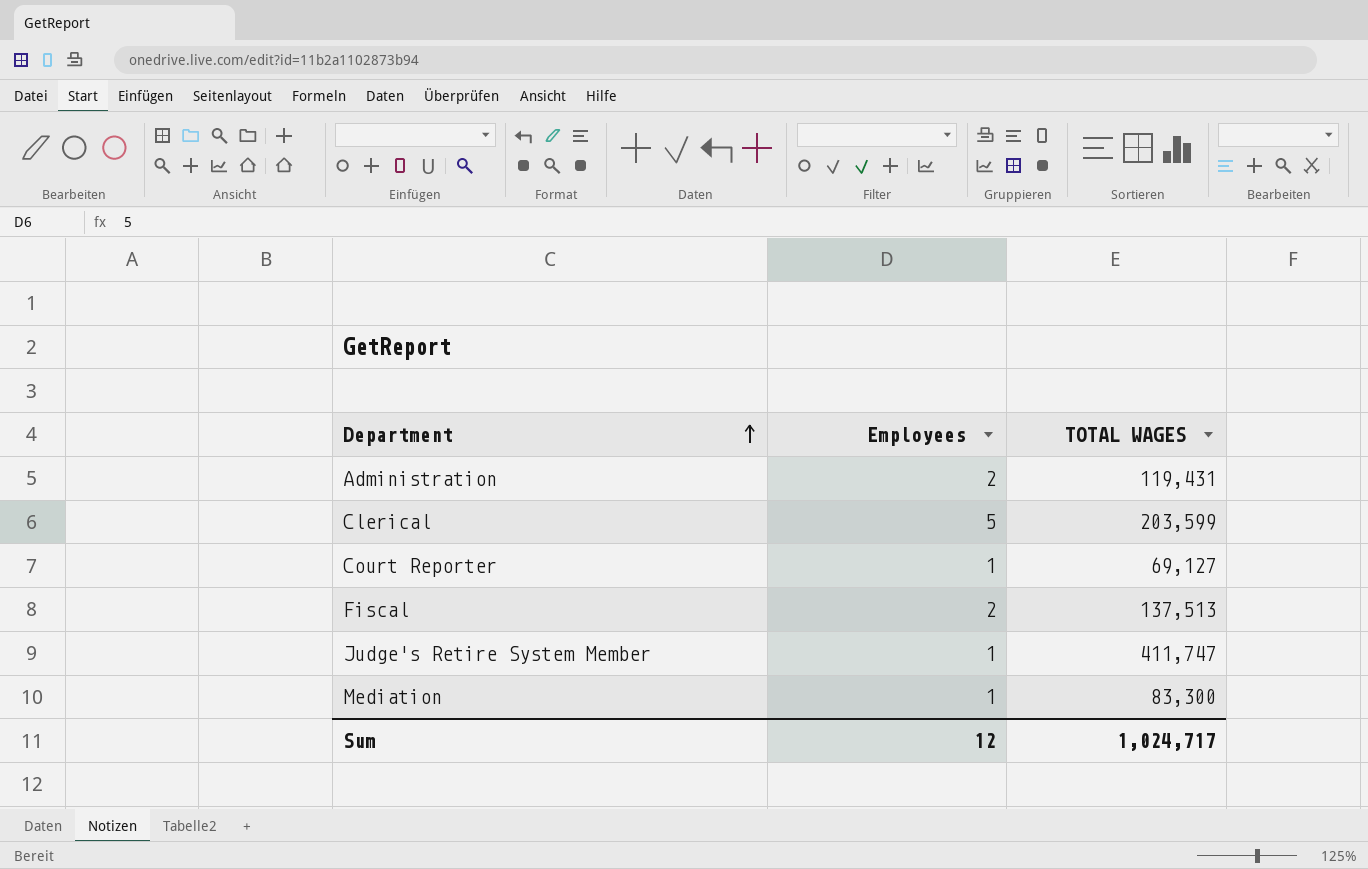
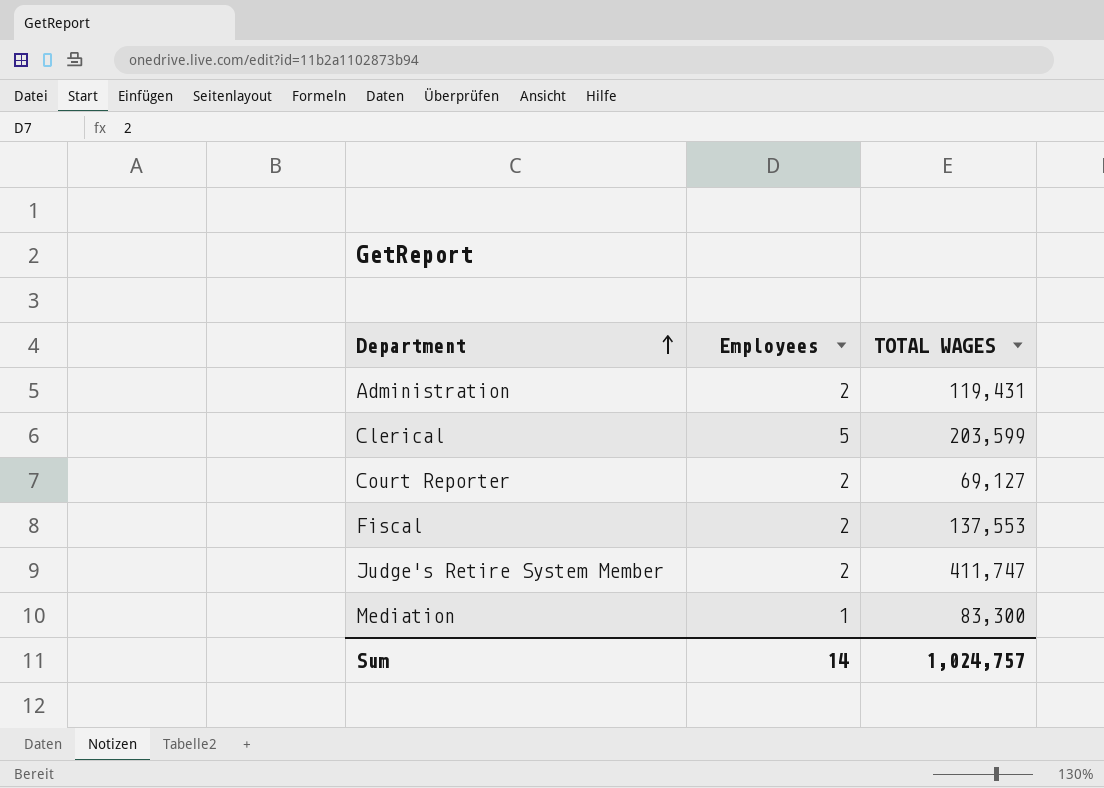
Court Reporter | Employees: 1 -> 2
Fiscal | TOTAL WAGES: 137,513 -> 137,553
Judge's Retire System Member | Employees: 1 -> 2
Sum | Employees: 12 -> 14
Sum | TOTAL WAGES: 1,024,717 -> 1,024,757

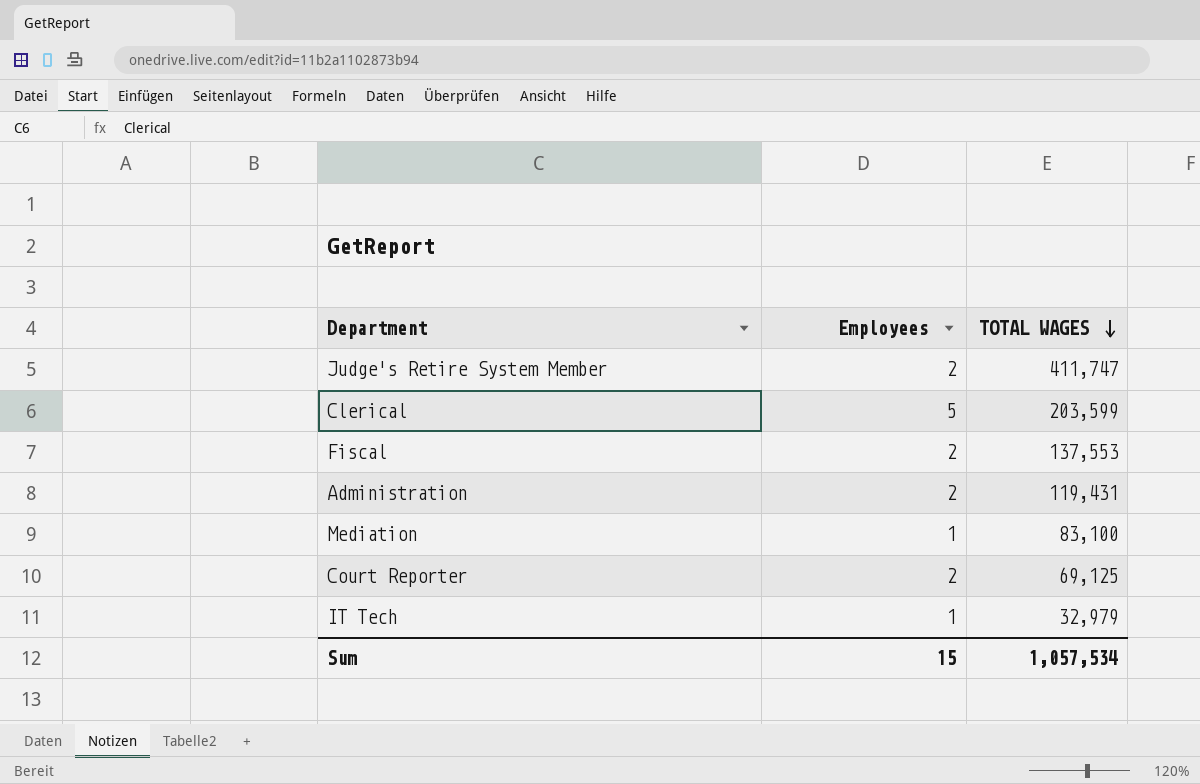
row order: Department ascending -> TOTAL WAGES descending
Mediation | TOTAL WAGES: 83,300 -> 83,100
Court Reporter | TOTAL WAGES: 69,127 -> 69,125
row IT Tech: none -> 1 | 32,979
Sum | Employees: 14 -> 15
Sum | TOTAL WAGES: 1,024,757 -> 1,057,534

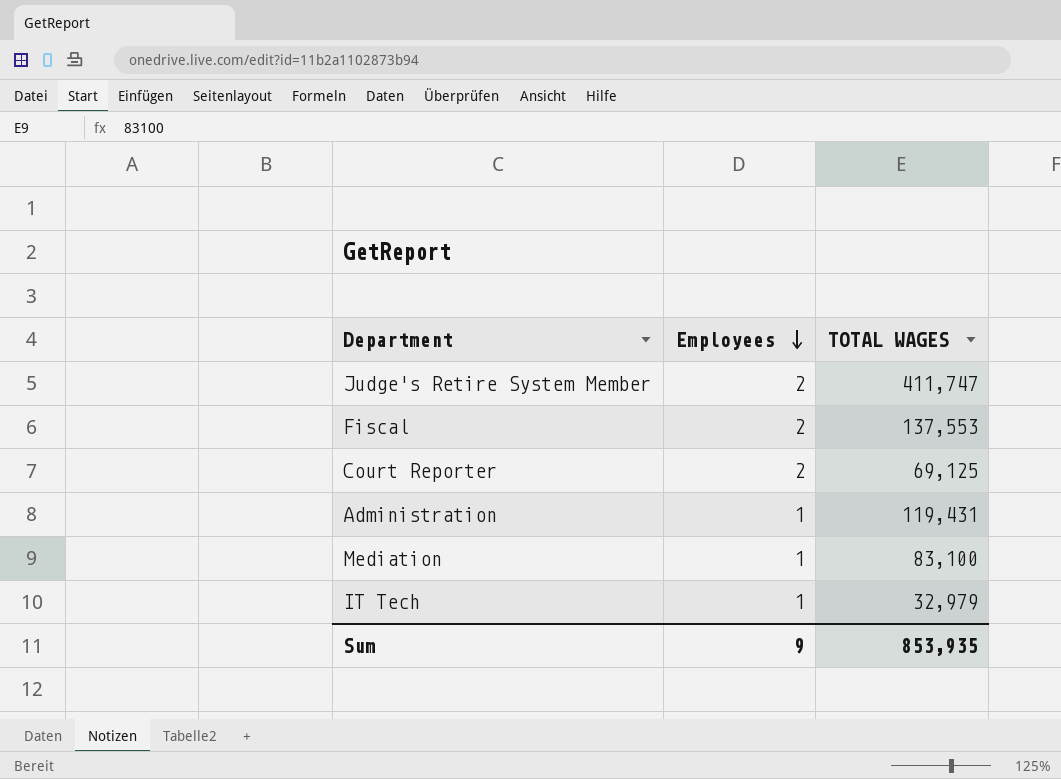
row order: TOTAL WAGES descending -> Employees descending
row Clerical: 5 | 203,599 -> none
Administration | Employees: 2 -> 1
Sum | Employees: 15 -> 9
Sum | TOTAL WAGES: 1,057,534 -> 853,935

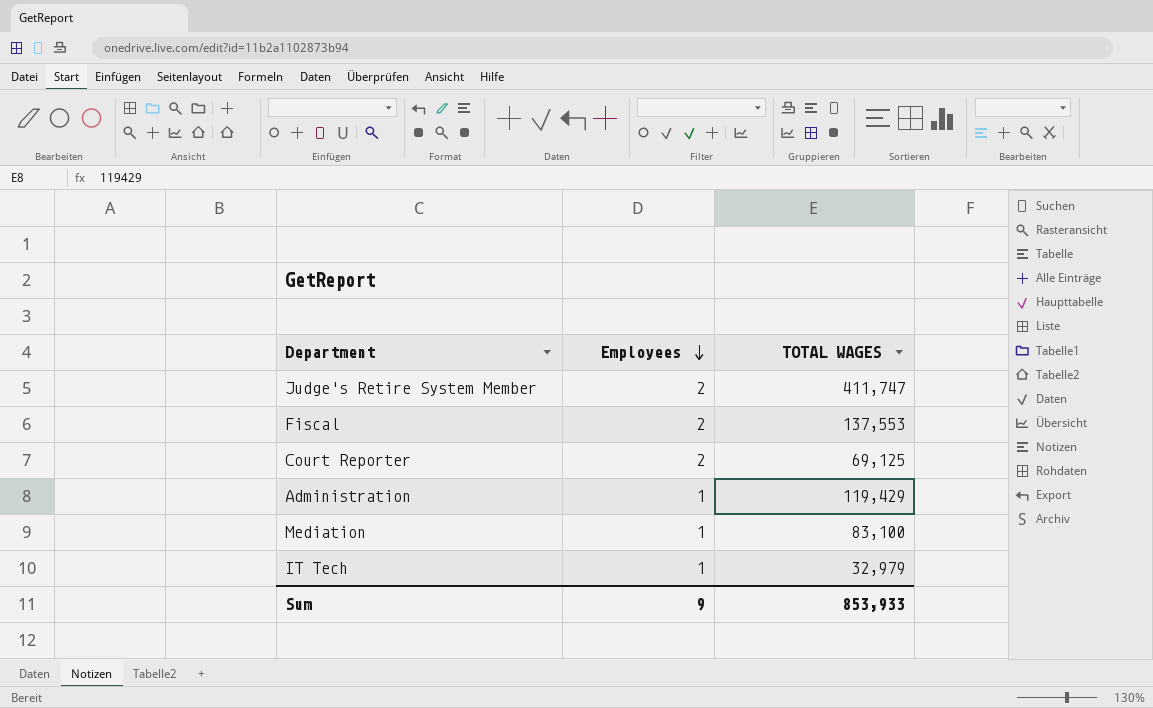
Administration | TOTAL WAGES: 119,431 -> 119,429
Sum | TOTAL WAGES: 853,935 -> 853,933

